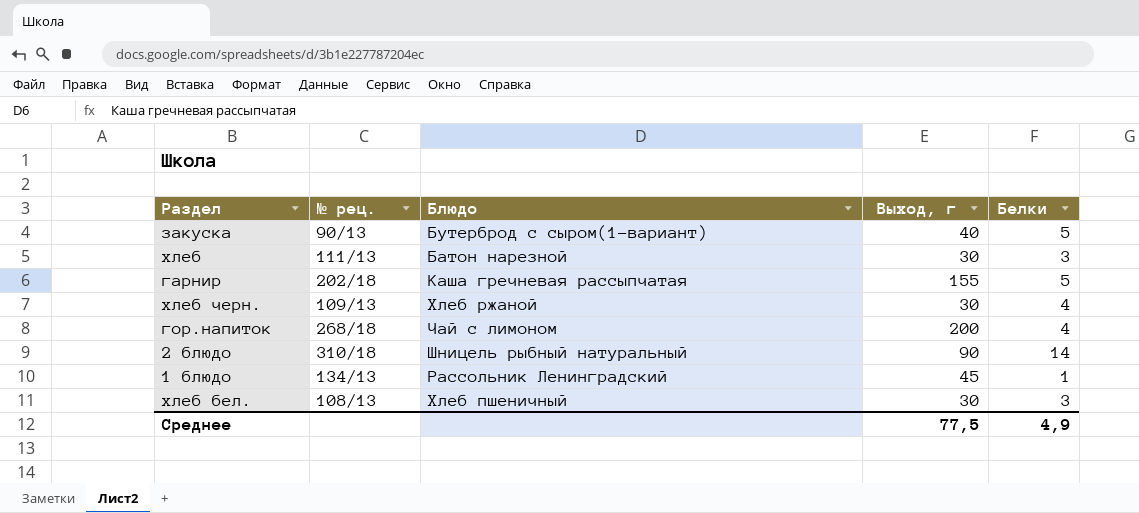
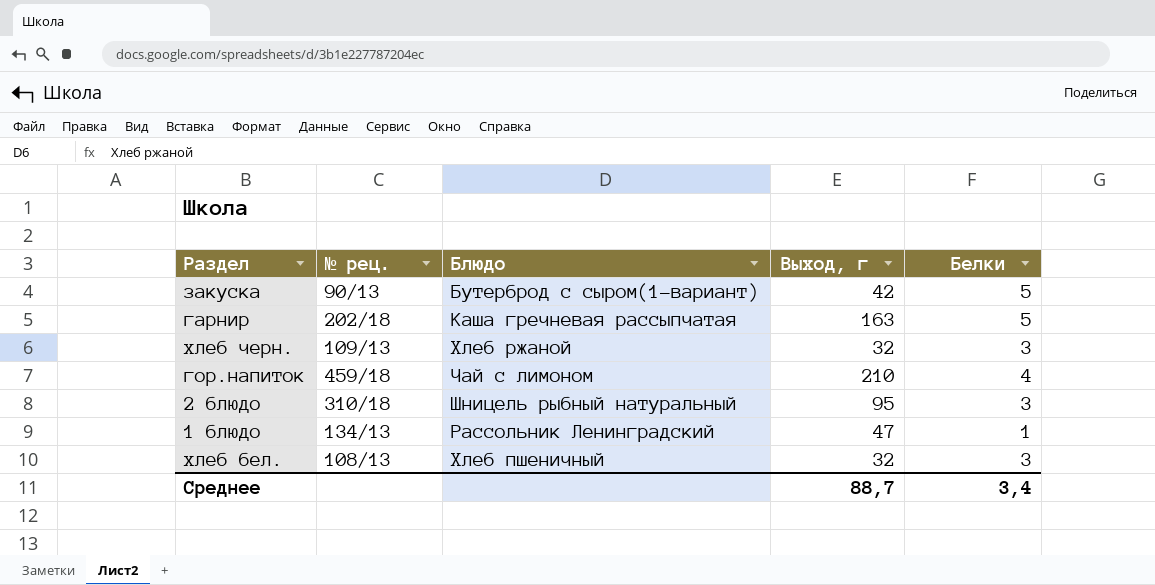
row хлеб: 111/13 | Батон нарезной | 30 | 3 -> none
закуска | Выход, г: 40 -> 42
гарнир | Выход, г: 155 -> 163
хлеб черн. | Выход, г: 30 -> 32
хлеб черн. | Белки: 4 -> 3
гор.напиток | № рец.: 268/18 -> 459/18
гор.напиток | Выход, г: 200 -> 210
2 блюдо | Выход, г: 90 -> 95
2 блюдо | Белки: 14 -> 3
1 блюдо | Выход, г: 45 -> 47
хлеб бел. | Выход, г: 30 -> 32
Среднее | Выход, г: 77,5 -> 88,7
Среднее | Белки: 4,9 -> 3,4

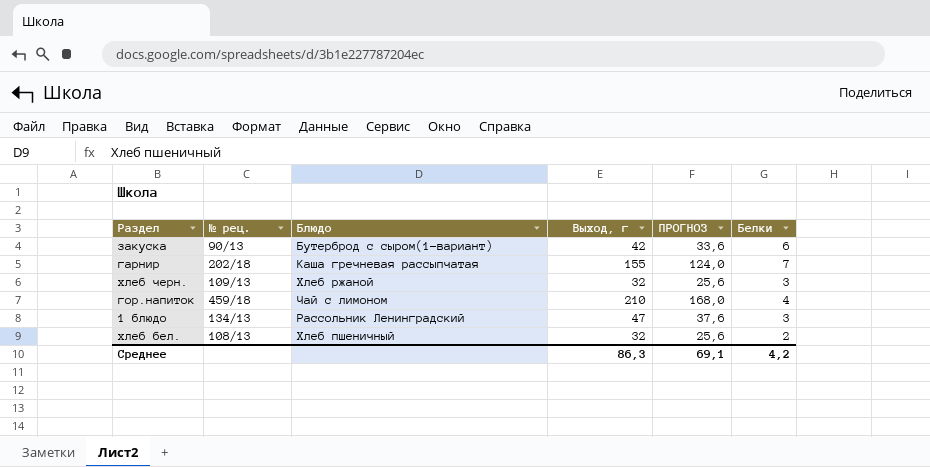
column ПРОГНОЗ | formula: none -> [Выход, г] * 0,8
row 2 блюдо: 310/18 | Шницель рыбный натуральный | 95 | 3 -> none
закуска | Белки: 5 -> 6
гарнир | Выход, г: 163 -> 155
гарнир | Белки: 5 -> 7
1 блюдо | Белки: 1 -> 3
хлеб бел. | Белки: 3 -> 2
Среднее | Выход, г: 88,7 -> 86,3
Среднее | Белки: 3,4 -> 4,2

